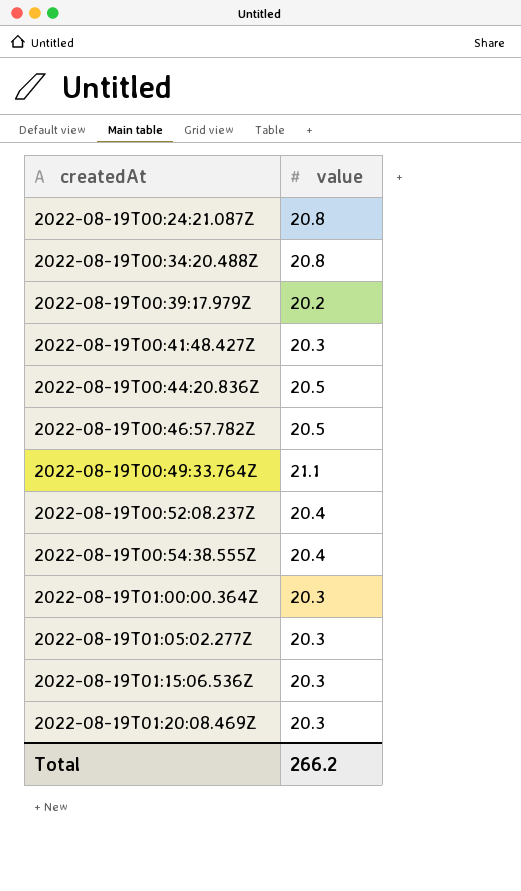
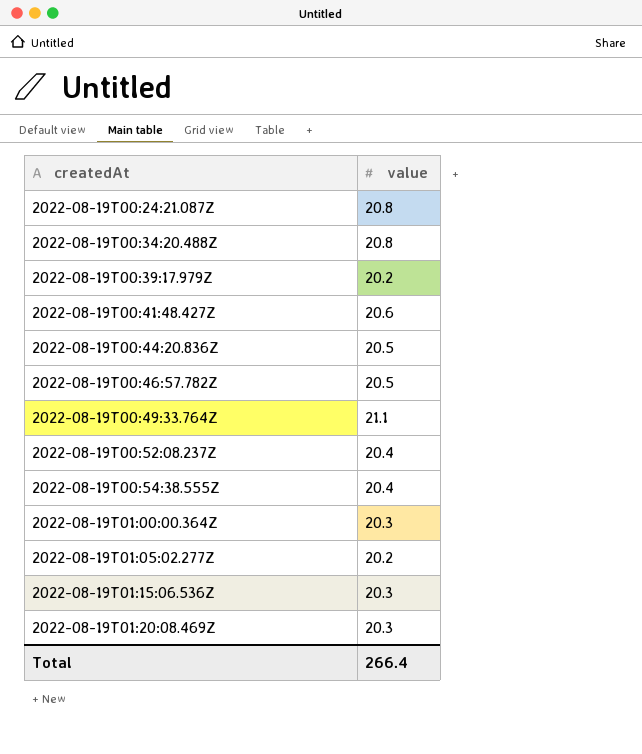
2022-08-19T00:41:48.427Z | value: 20.3 -> 20.6
2022-08-19T01:05:02.277Z | value: 20.3 -> 20.2
Total | value: 266.2 -> 266.4

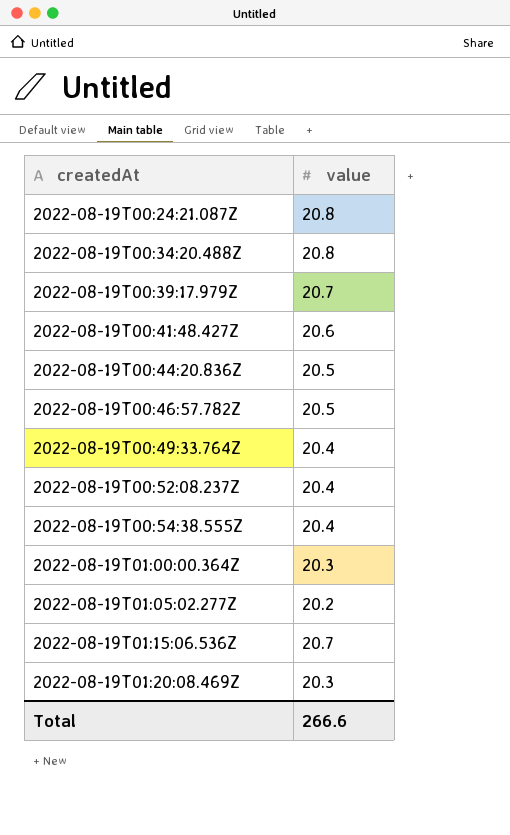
2022-08-19T00:39:17.979Z | value: 20.2 -> 20.7
2022-08-19T00:49:33.764Z | value: 21.1 -> 20.4
2022-08-19T01:15:06.536Z | value: 20.3 -> 20.7
Total | value: 266.4 -> 266.6

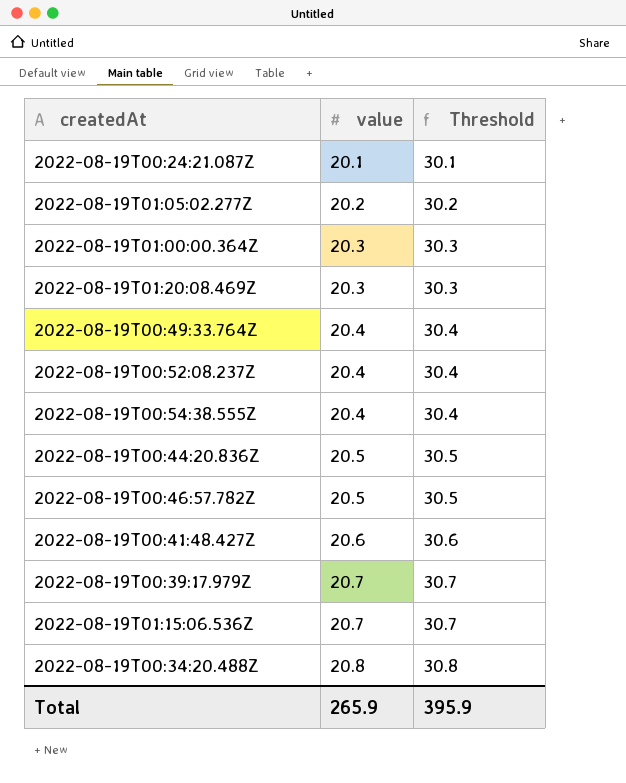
row order: createdAt ascending -> value ascending
column Threshold | formula: none -> [value] + 10
2022-08-19T00:24:21.087Z | value: 20.8 -> 20.1
Total | value: 266.6 -> 265.9

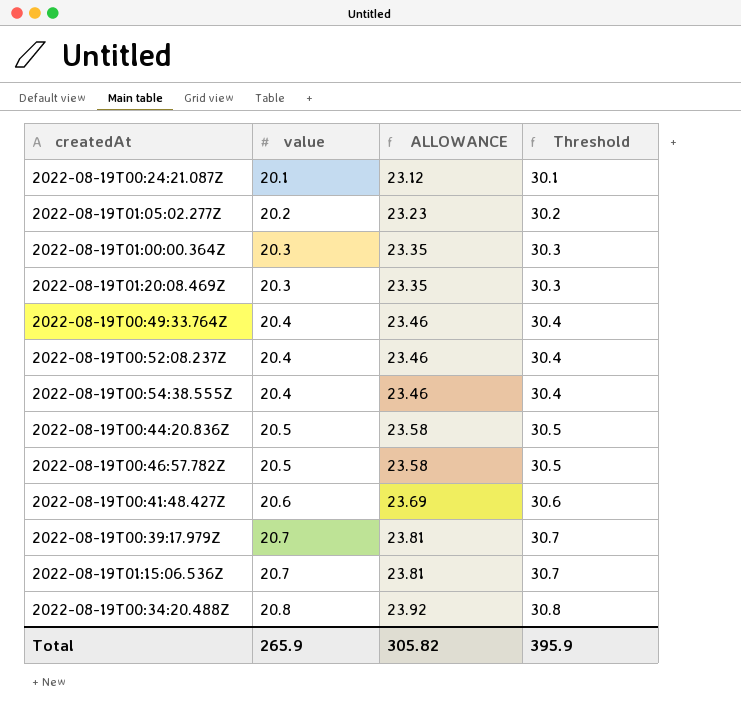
column ALLOWANCE | formula: none -> [value] * 1.15

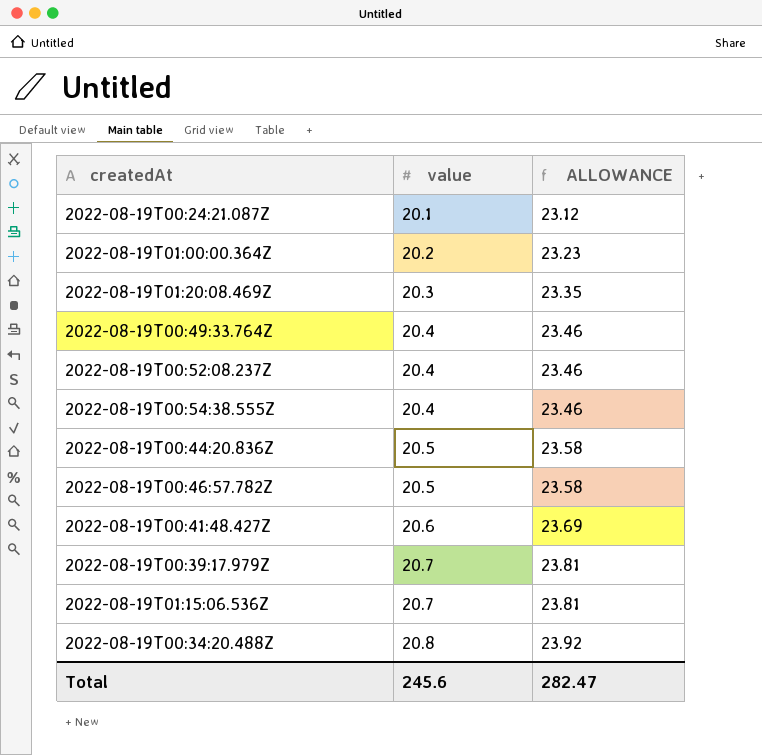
column Threshold | formula: [value] + 10 -> none
row 2022-08-19T01:05:02.277Z: 20.2 | 23.23 | 30.2 -> none
2022-08-19T01:00:00.364Z | value: 20.3 -> 20.2
2022-08-19T01:00:00.364Z | ALLOWANCE: 23.35 -> 23.23
Total | value: 265.9 -> 245.6
Total | ALLOWANCE: 305.82 -> 282.47

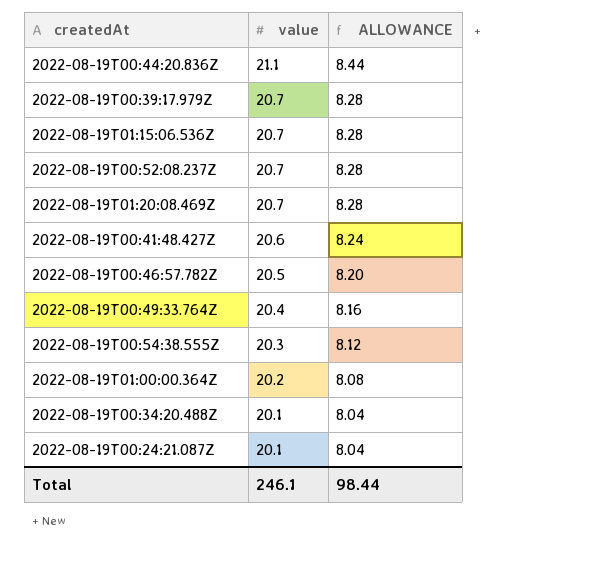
row order: value ascending -> value descending
column ALLOWANCE | formula: [value] * 1.15 -> [value] * 0.4
2022-08-19T00:44:20.836Z | value: 20.5 -> 21.1
2022-08-19T00:52:08.237Z | value: 20.4 -> 20.7
2022-08-19T01:20:08.469Z | value: 20.3 -> 20.7
2022-08-19T00:54:38.555Z | value: 20.4 -> 20.3
2022-08-19T00:34:20.488Z | value: 20.8 -> 20.1
Total | value: 245.6 -> 246.1
Total | ALLOWANCE: 282.47 -> 98.44

